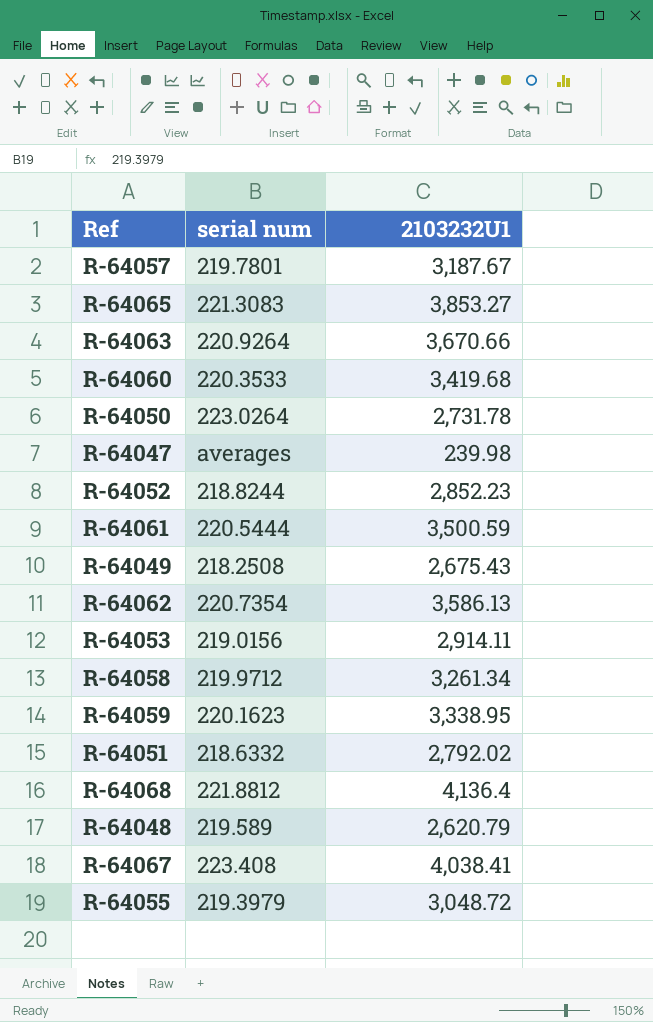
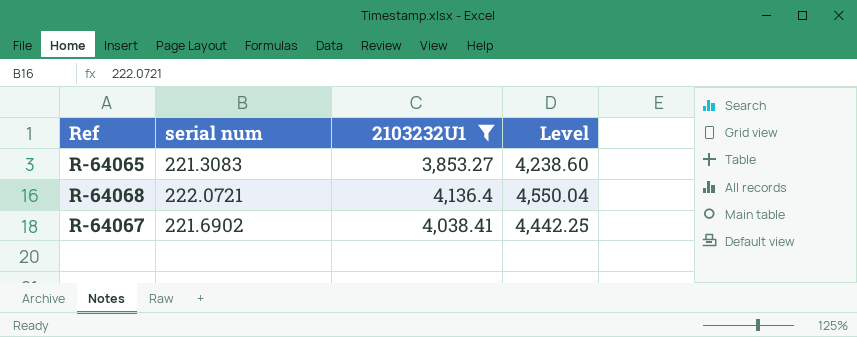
filter: none -> 2103232U1 >= 3,853.27
column Level | formula: none -> [2103232U1] * 1.1
R-64068 | serial num: 221.8812 -> 222.0721
R-64067 | serial num: 223.408 -> 221.6902

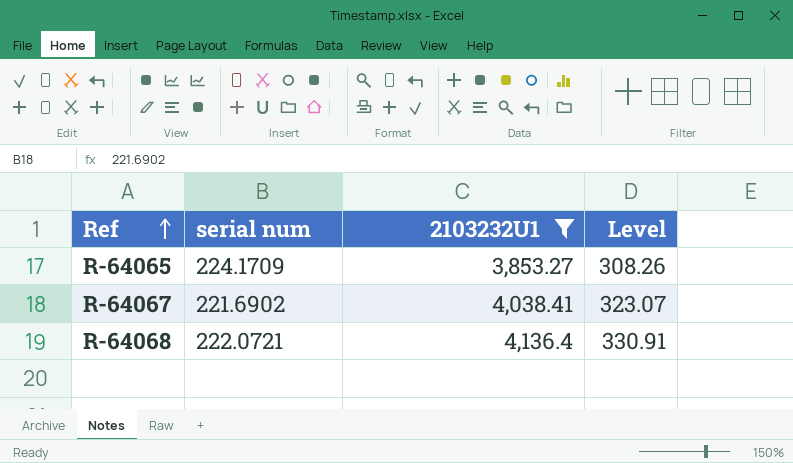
row order: none -> Ref ascending
column Level | formula: [2103232U1] * 1.1 -> [2103232U1] * 0.08
R-64065 | serial num: 221.3083 -> 224.1709

